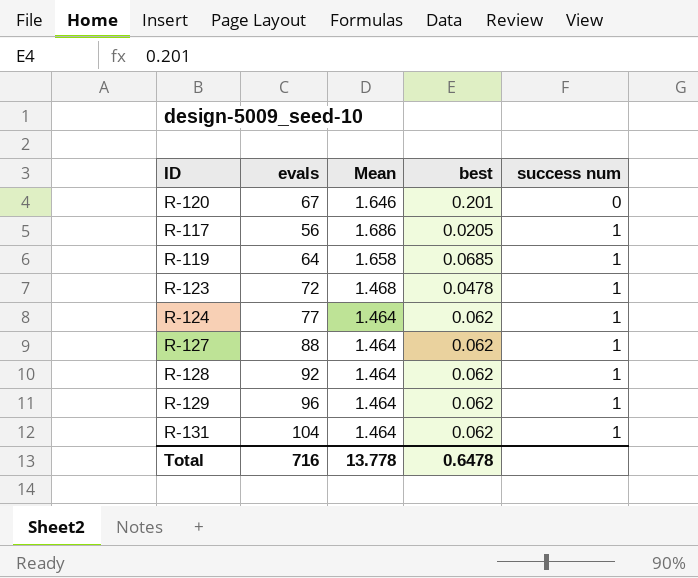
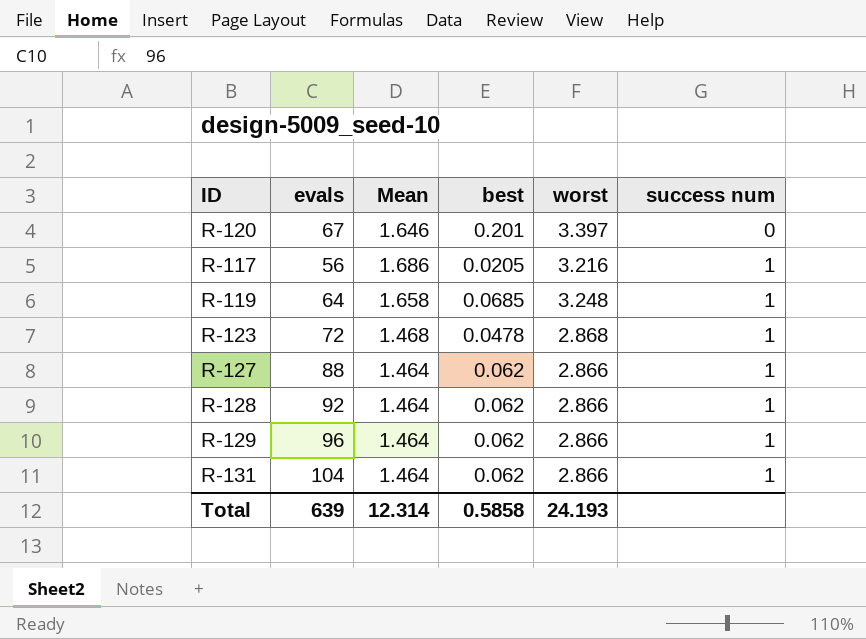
column worst | position: none -> 5
row R-124: 77 | 1.464 | 0.062 | 1 -> none
Total | evals: 716 -> 639
Total | Mean: 13.778 -> 12.314
Total | best: 0.6478 -> 0.5858

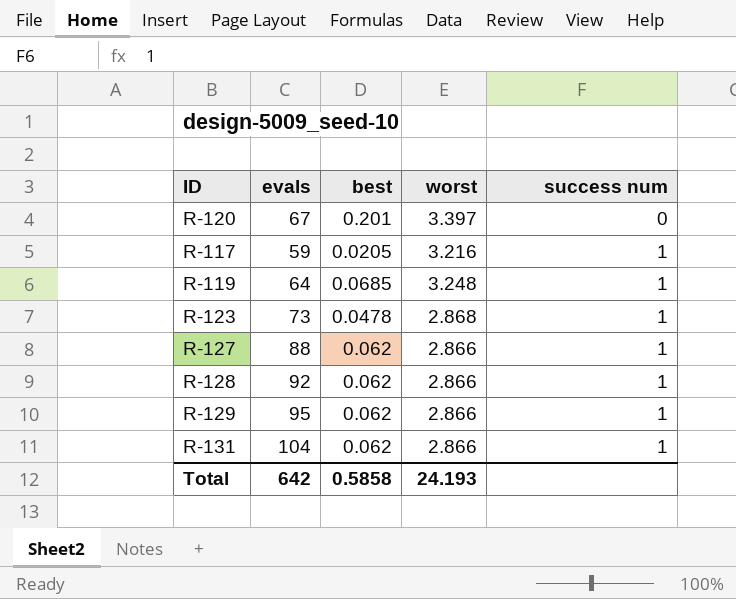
column Mean | position: 3 -> none
R-117 | evals: 56 -> 59
R-123 | evals: 72 -> 73
R-129 | evals: 96 -> 95
Total | evals: 639 -> 642

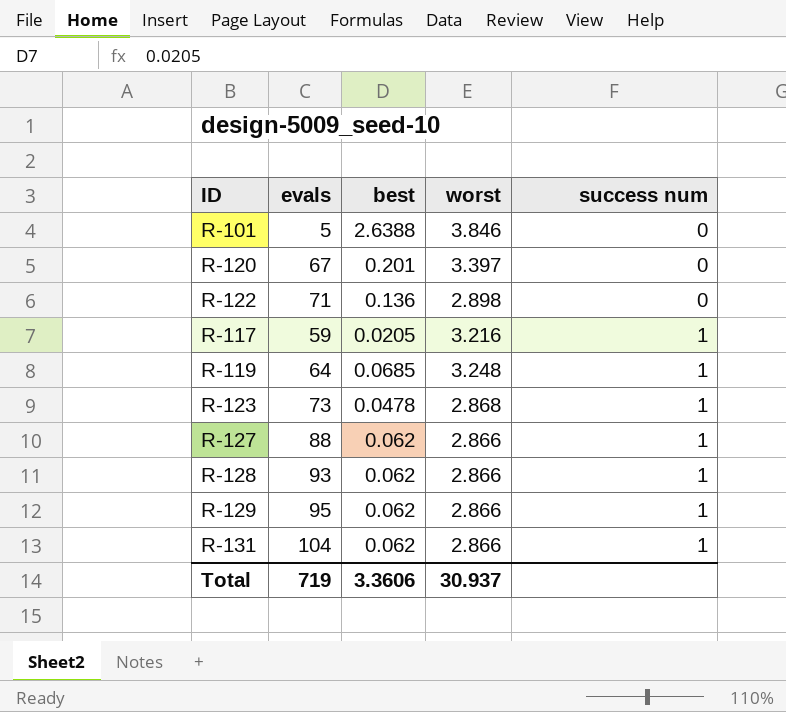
row R-101: none -> 5 | 2.6388 | 3.846 | 0
row R-122: none -> 71 | 0.136 | 2.898 | 0
R-128 | evals: 92 -> 93
Total | evals: 642 -> 719
Total | best: 0.5858 -> 3.3606
Total | worst: 24.193 -> 30.937

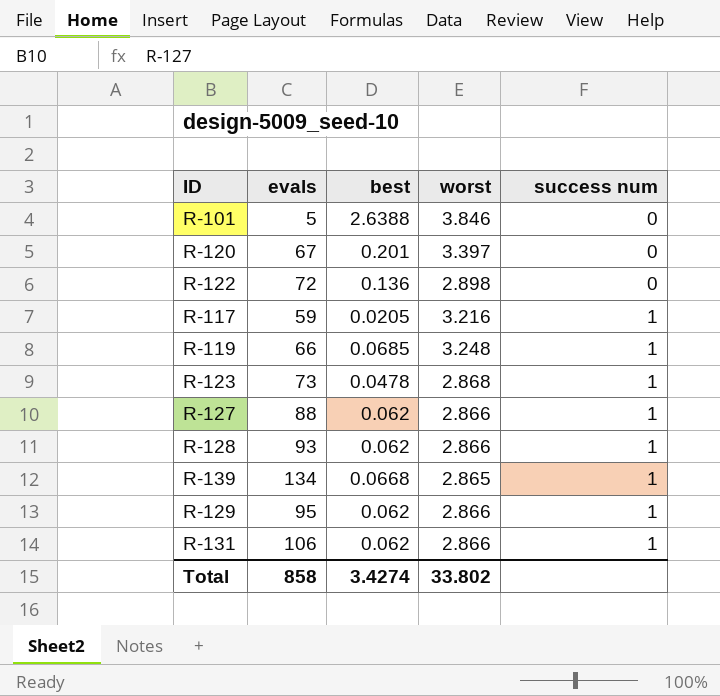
R-122 | evals: 71 -> 72
R-119 | evals: 64 -> 66
row R-139: none -> 134 | 0.0668 | 2.865 | 1
R-131 | evals: 104 -> 106
Total | evals: 719 -> 858
Total | best: 3.3606 -> 3.4274
Total | worst: 30.937 -> 33.802

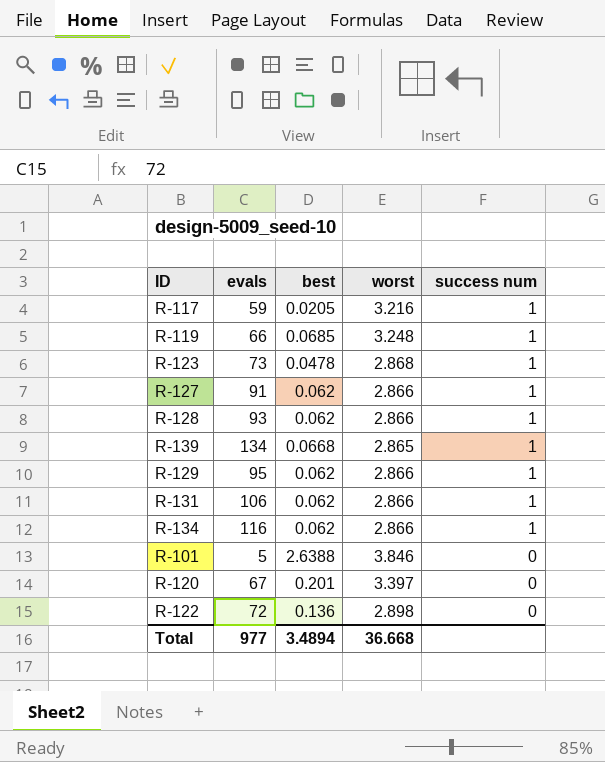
row order: success num ascending -> success num descending
R-127 | evals: 88 -> 91
row R-134: none -> 116 | 0.062 | 2.866 | 1
Total | evals: 858 -> 977
Total | best: 3.4274 -> 3.4894
Total | worst: 33.802 -> 36.668

